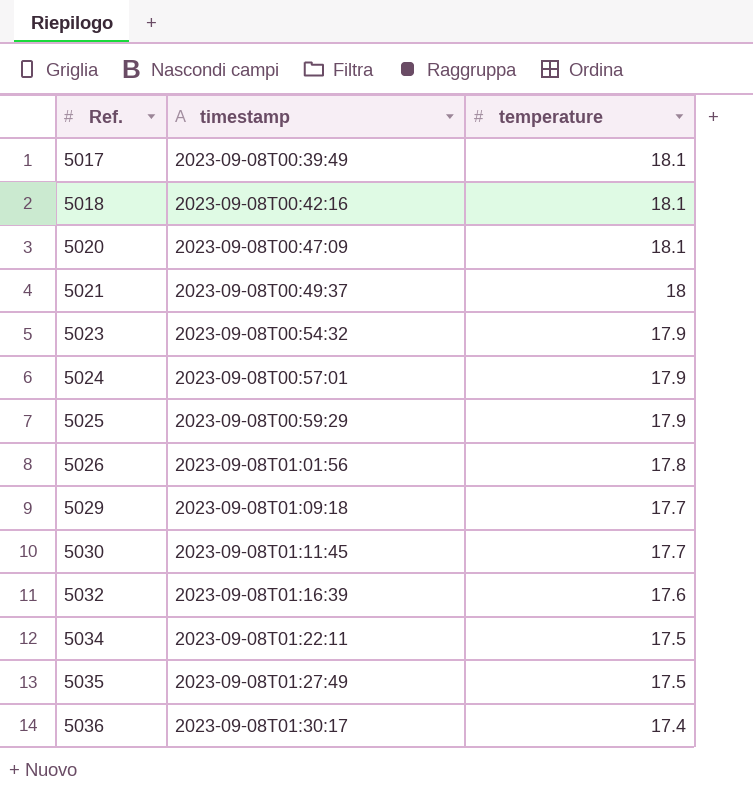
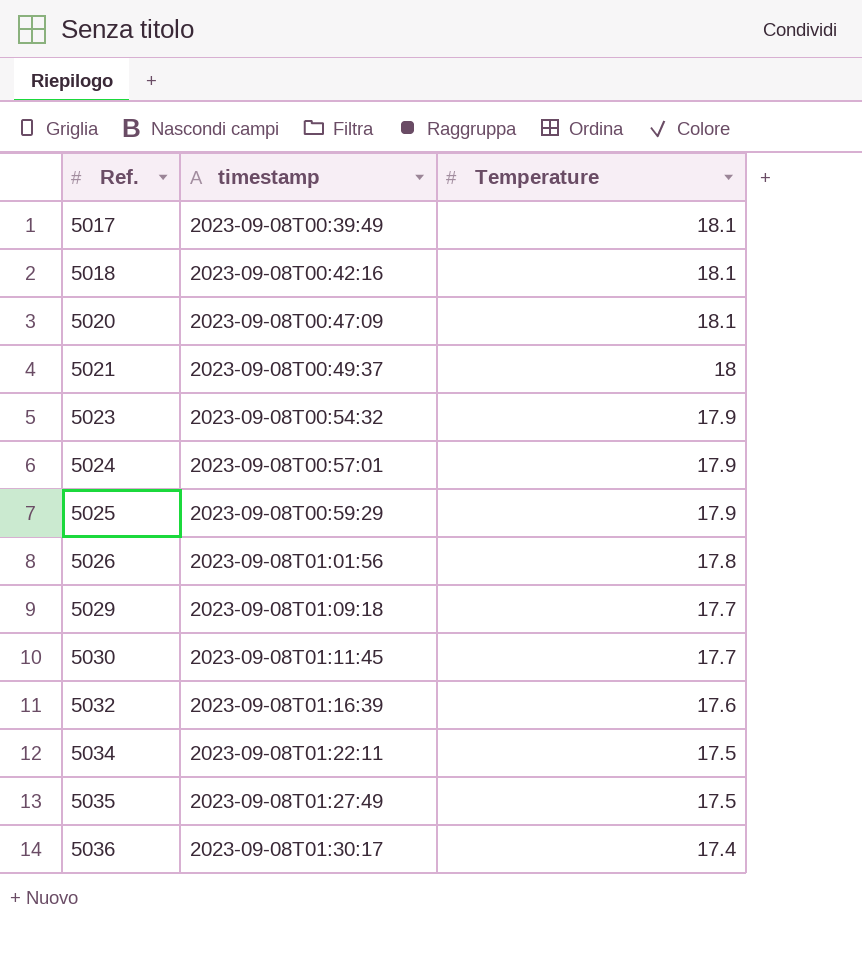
column name: temperature -> Temperature

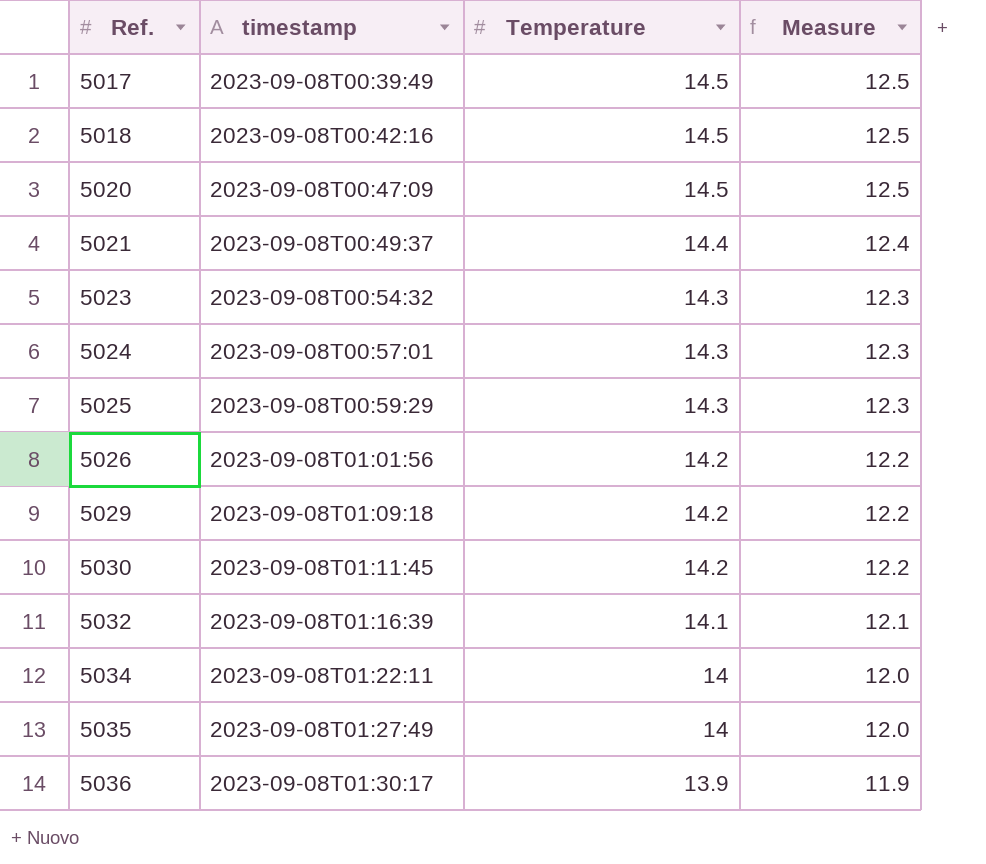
column Measure | formula: none -> [Temperature] - 2
5017 | Temperature: 18.1 -> 14.5
5018 | Temperature: 18.1 -> 14.5
5020 | Temperature: 18.1 -> 14.5
5021 | Temperature: 18 -> 14.4
5023 | Temperature: 17.9 -> 14.3
5024 | Temperature: 17.9 -> 14.3
5025 | Temperature: 17.9 -> 14.3
5026 | Temperature: 17.8 -> 14.2
5029 | Temperature: 17.7 -> 14.2
5030 | Temperature: 17.7 -> 14.2
5032 | Temperature: 17.6 -> 14.1
5034 | Temperature: 17.5 -> 14
5035 | Temperature: 17.5 -> 14
5036 | Temperature: 17.4 -> 13.9

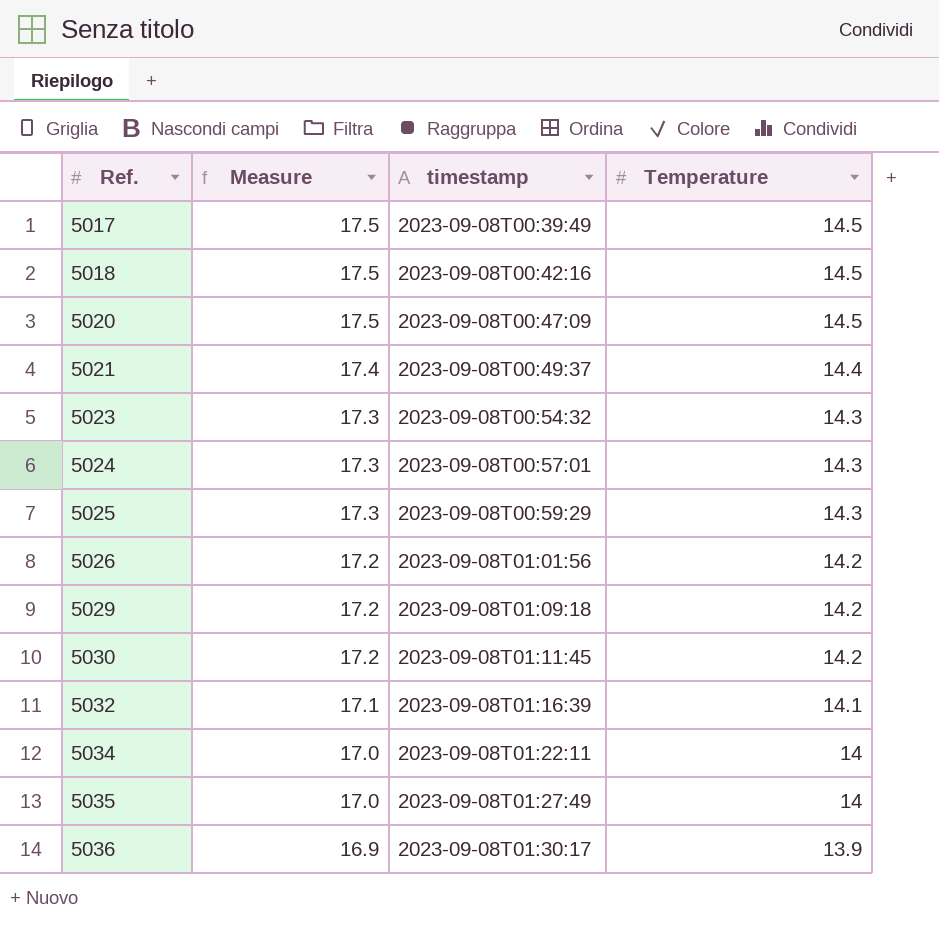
column Measure | formula: [Temperature] - 2 -> [Temperature] + 3
column Measure | position: 4 -> 2

